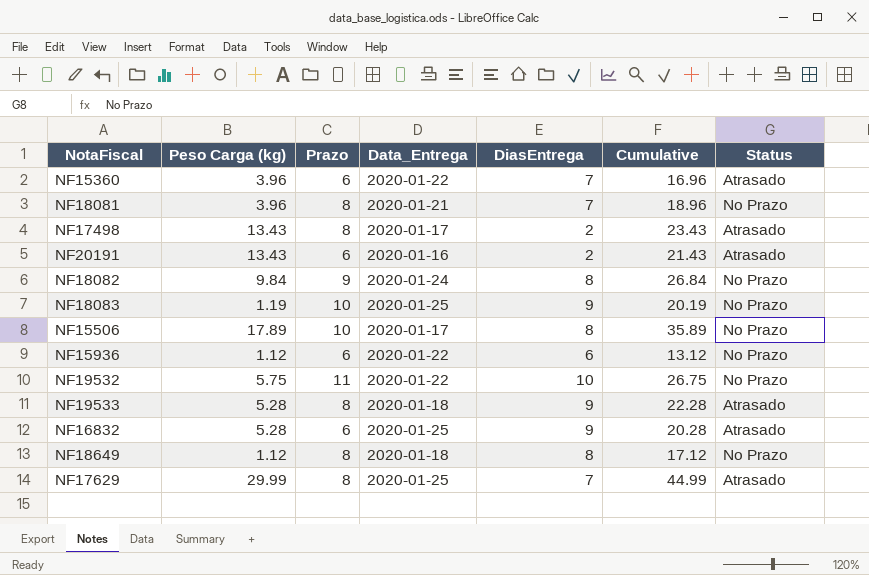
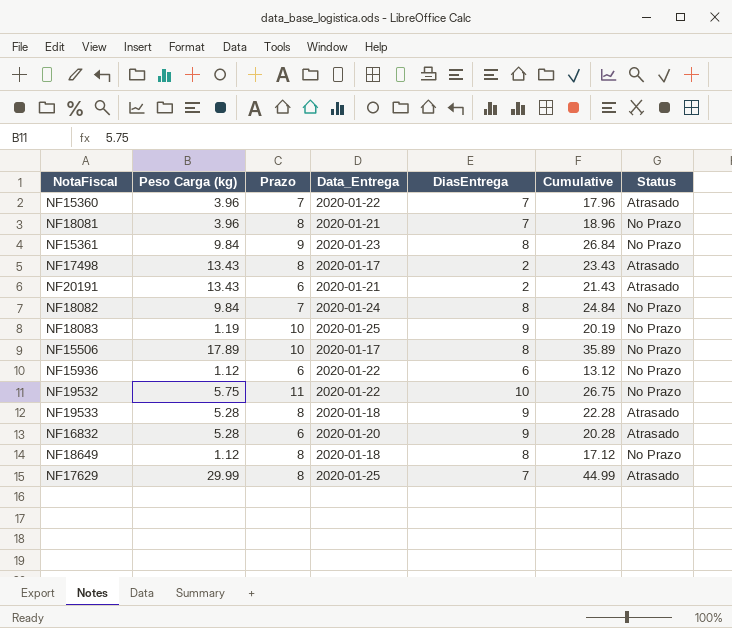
NF15360 | Prazo: 6 -> 7
NF15360 | Cumulative: 16.96 -> 17.96
row NF15361: none -> 9.84 | 9 | 2020-01-23 | 8 | 26.84 | No Prazo
NF20191 | Data_Entrega: 2020-01-16 -> 2020-01-21
NF18082 | Prazo: 9 -> 7
NF18082 | Cumulative: 26.84 -> 24.84
NF16832 | Data_Entrega: 2020-01-25 -> 2020-01-20

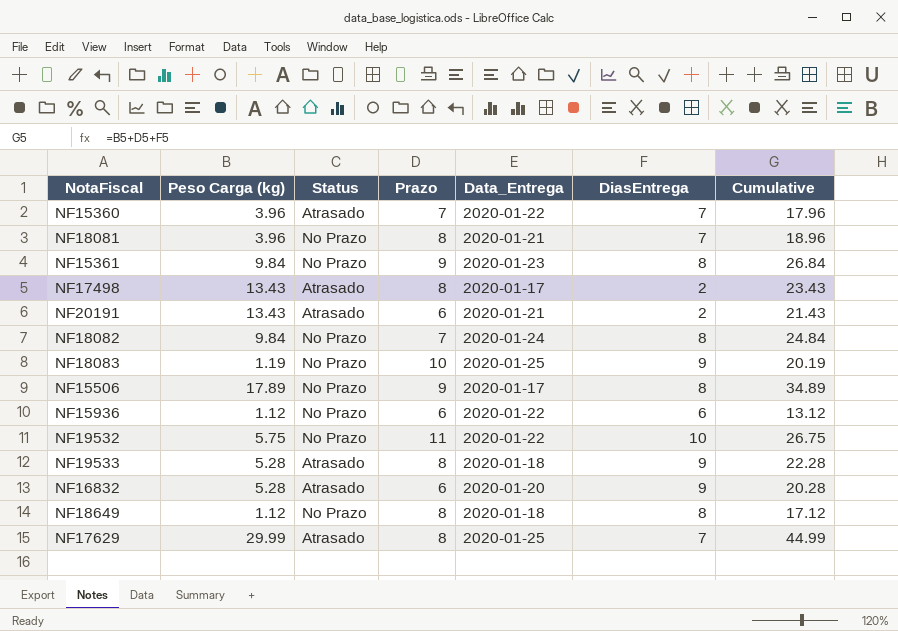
column Status | position: 7 -> 3
NF15506 | Prazo: 10 -> 9
NF15506 | Cumulative: 35.89 -> 34.89

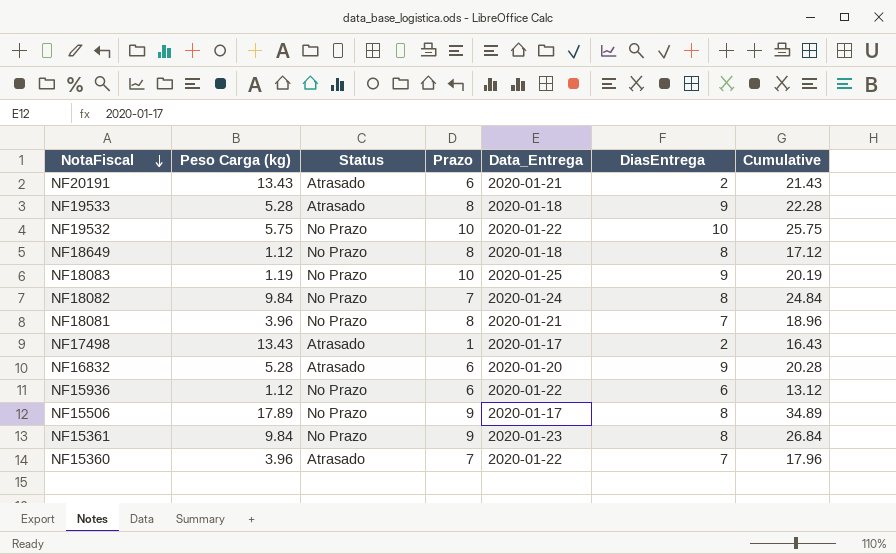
row order: none -> NotaFiscal descending
row NF17629: 29.99 | Atrasado | 8 | 2020-01-25 | 7 | 44.99 -> none
NF19532 | Prazo: 11 -> 10
NF19532 | Cumulative: 26.75 -> 25.75
NF17498 | Prazo: 8 -> 1
NF17498 | Cumulative: 23.43 -> 16.43

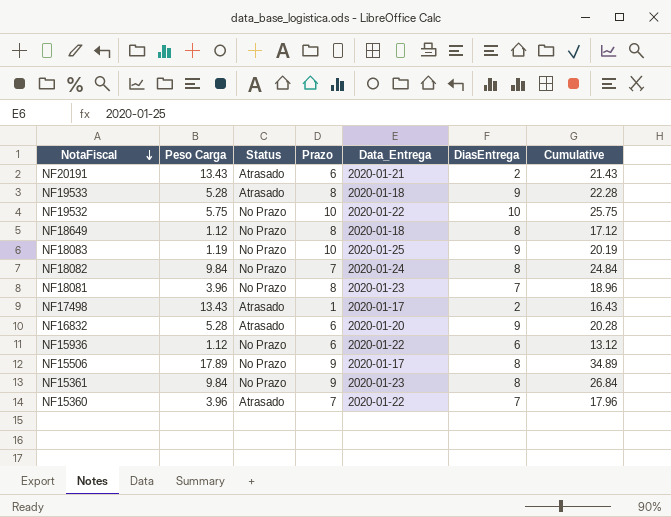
column name: Peso Carga (kg) -> Peso Carga
NF18081 | Data_Entrega: 2020-01-21 -> 2020-01-23

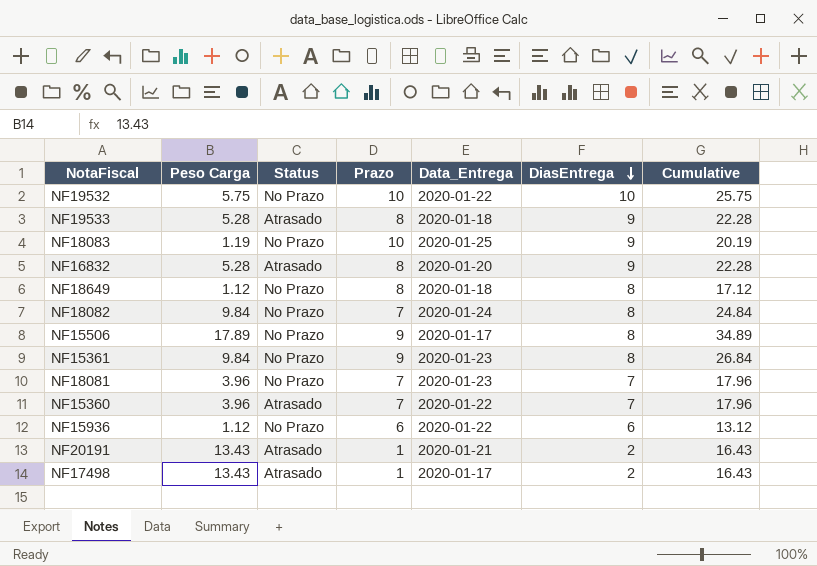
row order: NotaFiscal descending -> DiasEntrega descending
NF16832 | Prazo: 6 -> 8
NF16832 | Cumulative: 20.28 -> 22.28
NF18081 | Prazo: 8 -> 7
NF18081 | Cumulative: 18.96 -> 17.96
NF20191 | Prazo: 6 -> 1
NF20191 | Cumulative: 21.43 -> 16.43

